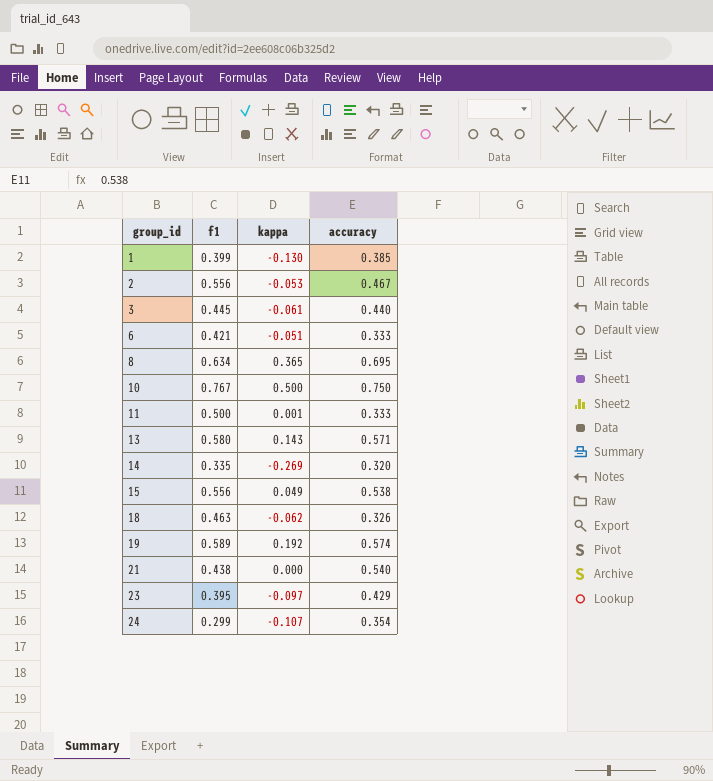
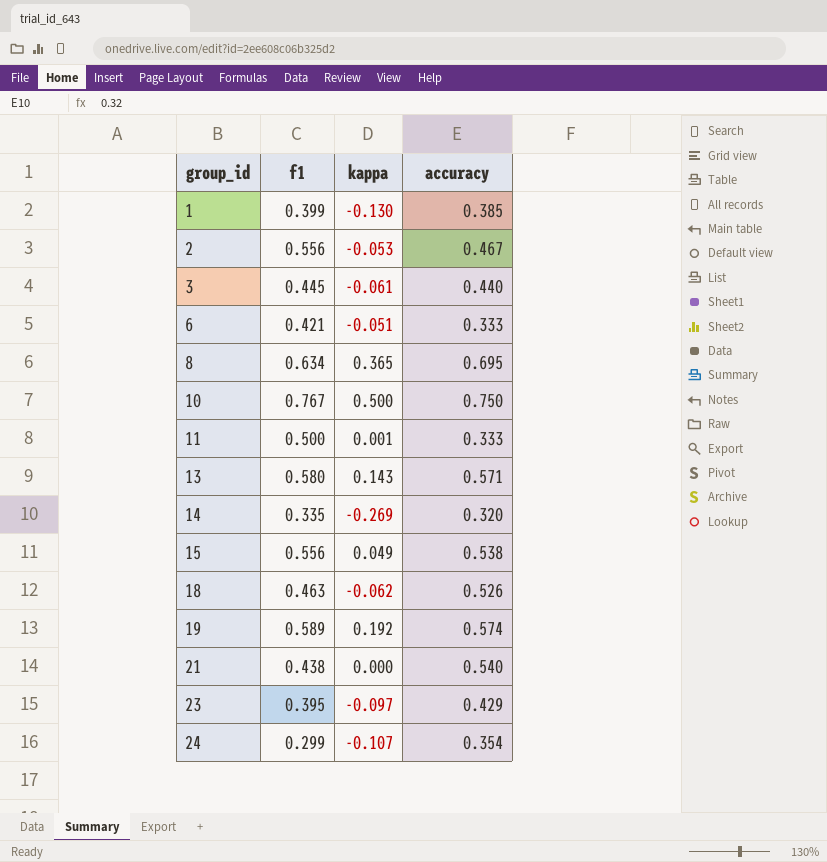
18 | accuracy: 0.326 -> 0.526

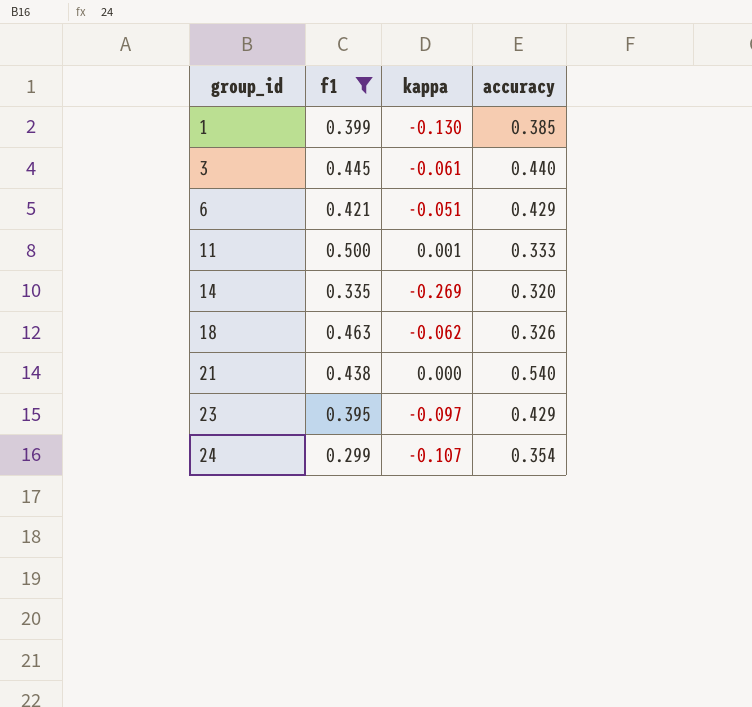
filter: none -> f1 <= 0.500
6 | accuracy: 0.333 -> 0.429
18 | accuracy: 0.526 -> 0.326

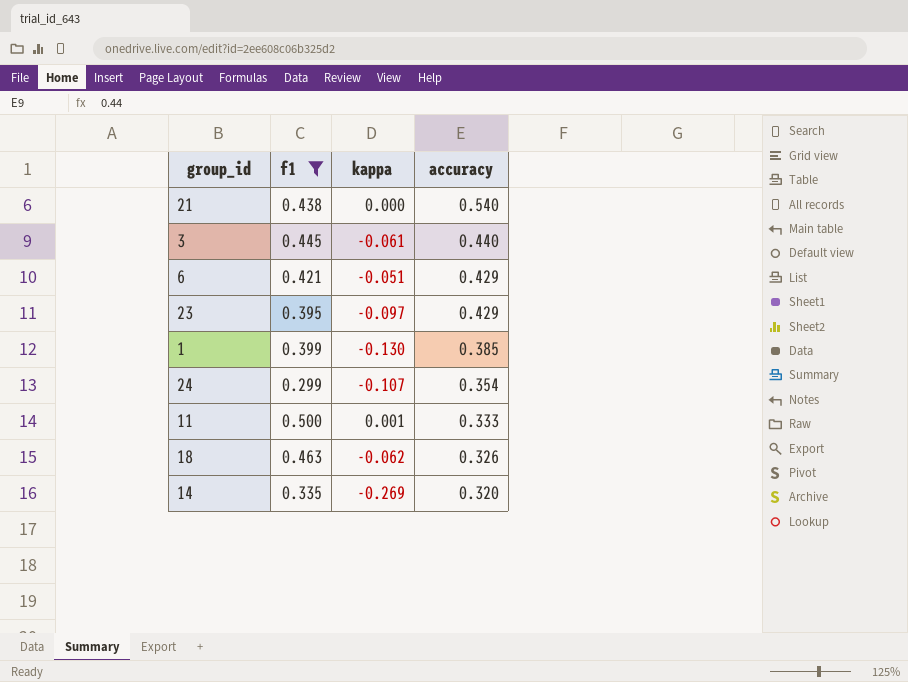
row order: group_id ascending -> accuracy descending

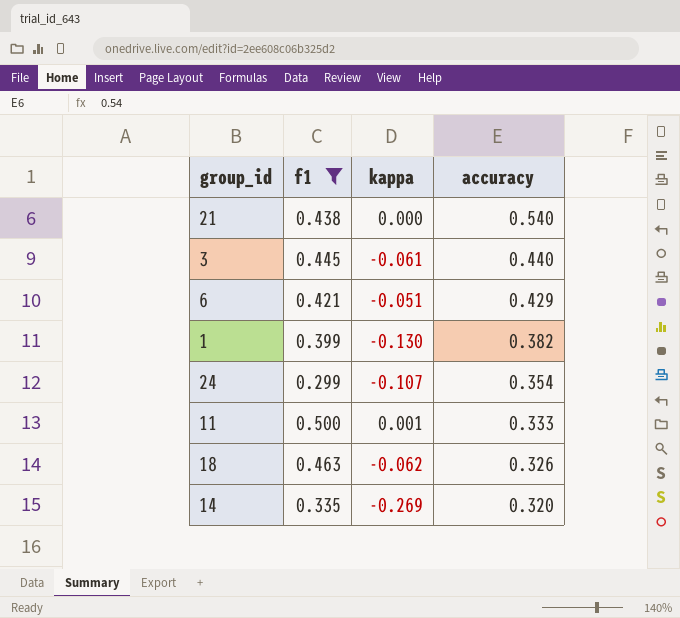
row 23: 0.395 | -0.097 | 0.429 -> none
1 | accuracy: 0.385 -> 0.382

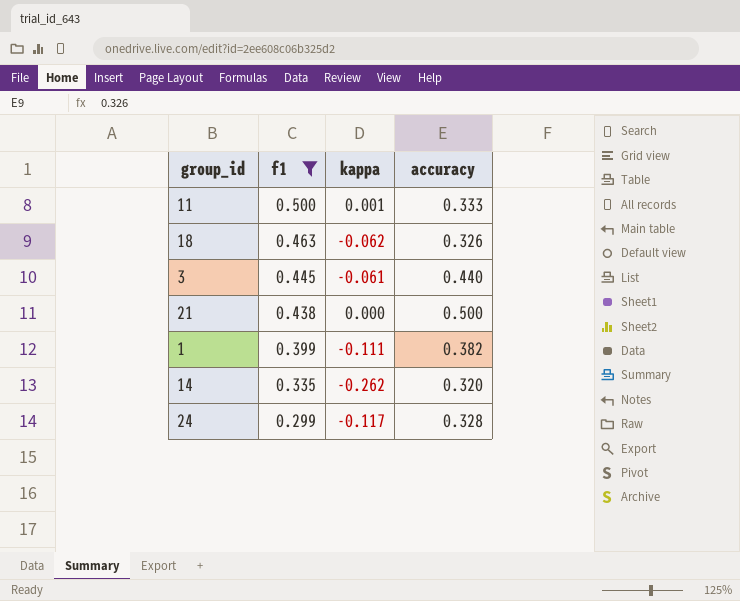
row order: accuracy descending -> f1 descending
row 6: 0.421 | -0.051 | 0.429 -> none
21 | accuracy: 0.540 -> 0.500
1 | kappa: -0.130 -> -0.111
14 | kappa: -0.269 -> -0.262
24 | kappa: -0.107 -> -0.117
24 | accuracy: 0.354 -> 0.328

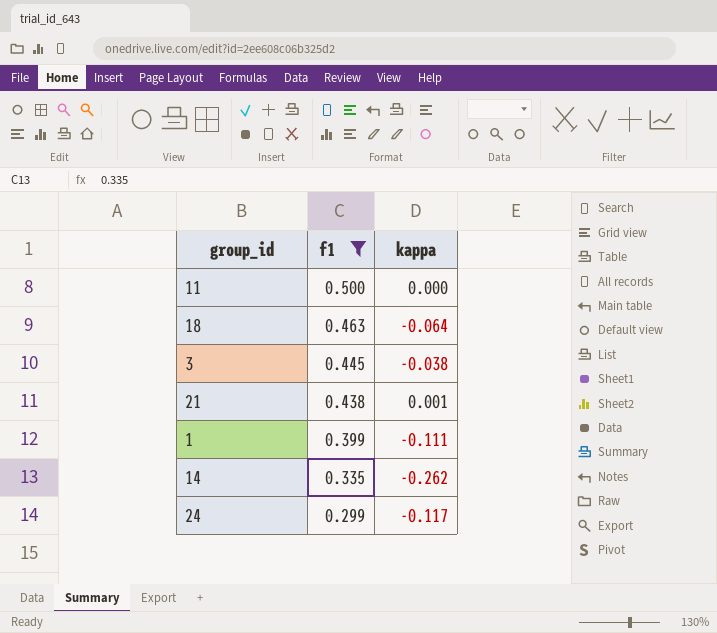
column accuracy | position: 4 -> none
11 | kappa: 0.001 -> 0.000
18 | kappa: -0.062 -> -0.064
3 | kappa: -0.061 -> -0.038
21 | kappa: 0.000 -> 0.001

